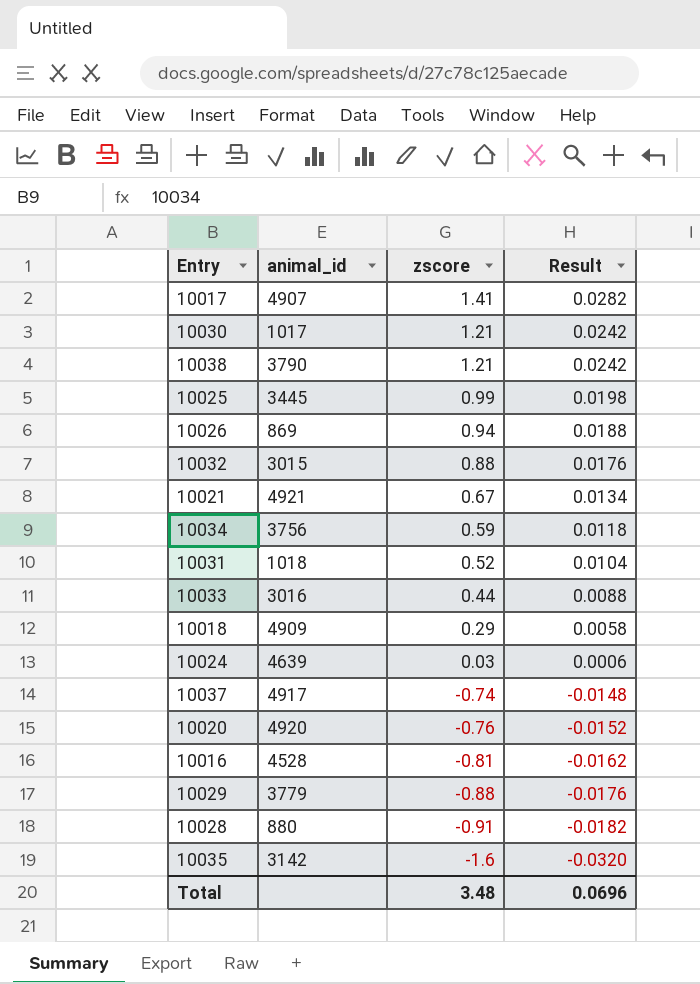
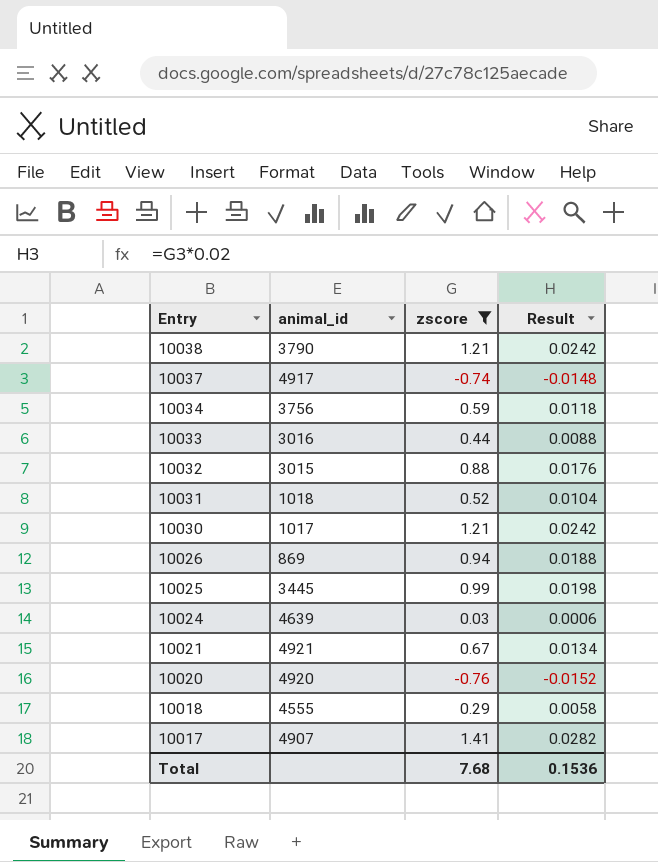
filter: none -> zscore >= -0.76
row order: zscore descending -> Entry descending
10018 | animal_id: 4909 -> 4555
Total | zscore: 3.48 -> 7.68
Total | Result: 0.0696 -> 0.1536

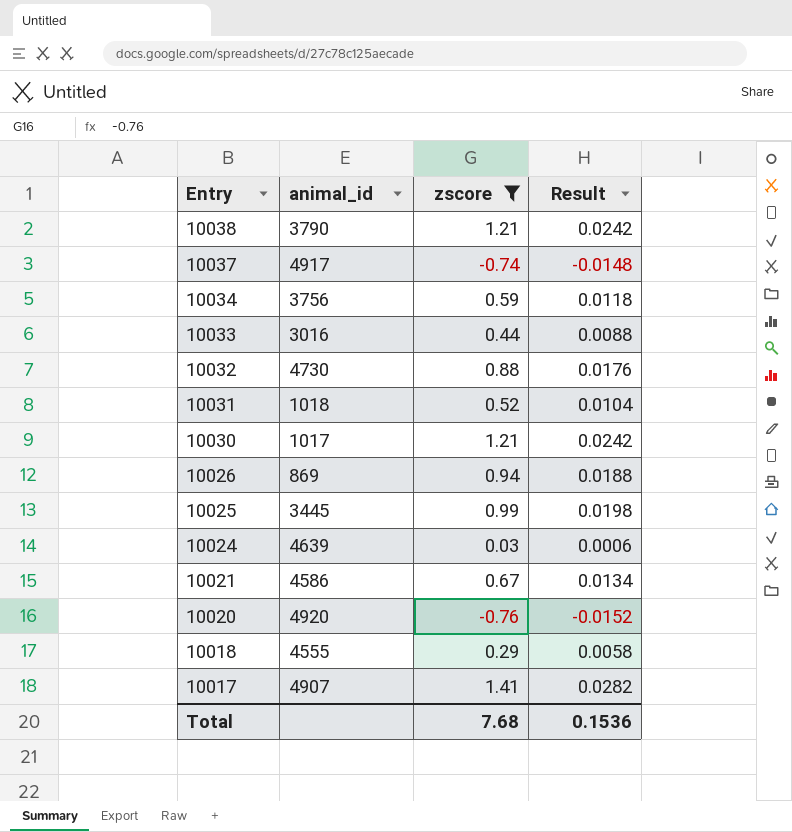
10032 | animal_id: 3015 -> 4730
10021 | animal_id: 4921 -> 4586

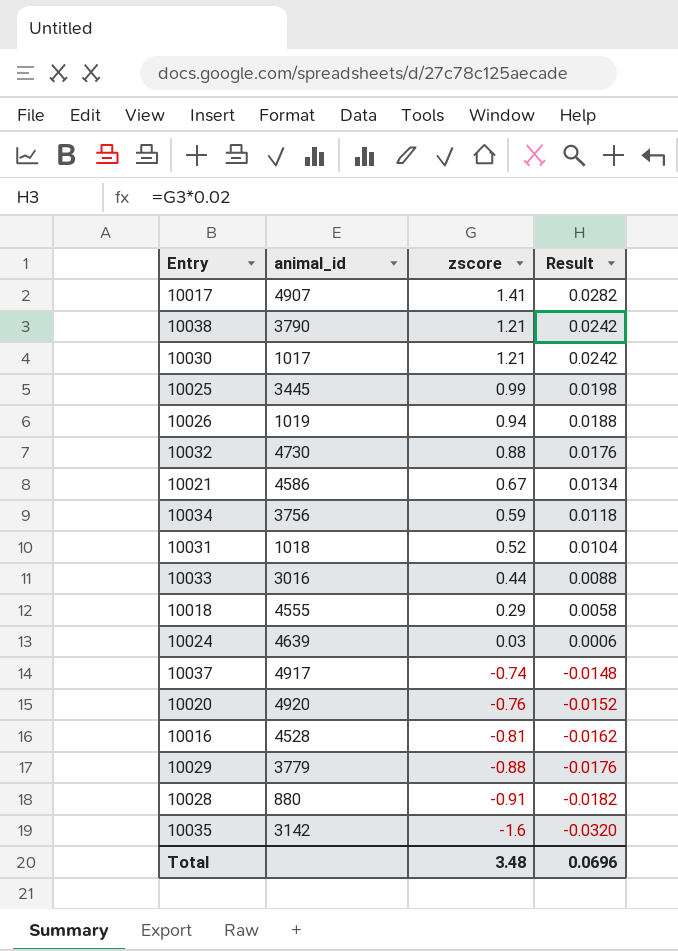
filter: zscore >= -0.76 -> none
row order: Entry descending -> zscore descending
10026 | animal_id: 869 -> 1019
Total | zscore: 7.68 -> 3.48
Total | Result: 0.1536 -> 0.0696

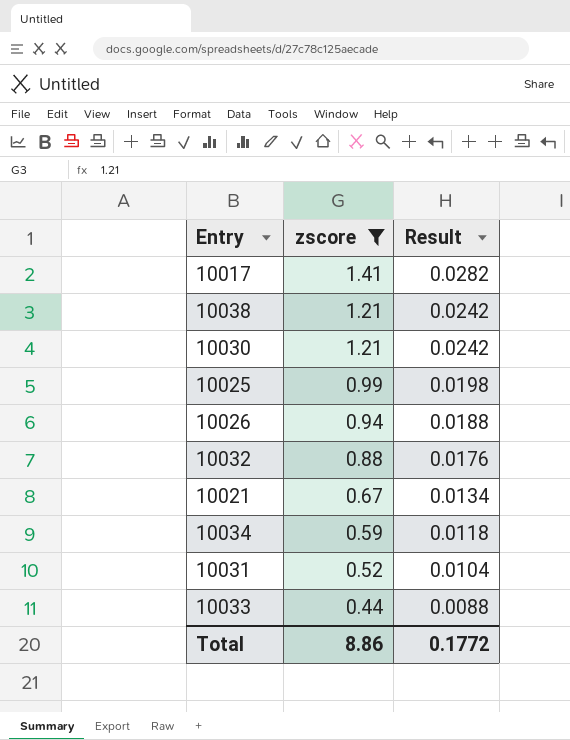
filter: none -> zscore >= 0.44
column animal_id | position: 2 -> none
Total | zscore: 3.48 -> 8.86
Total | Result: 0.0696 -> 0.1772

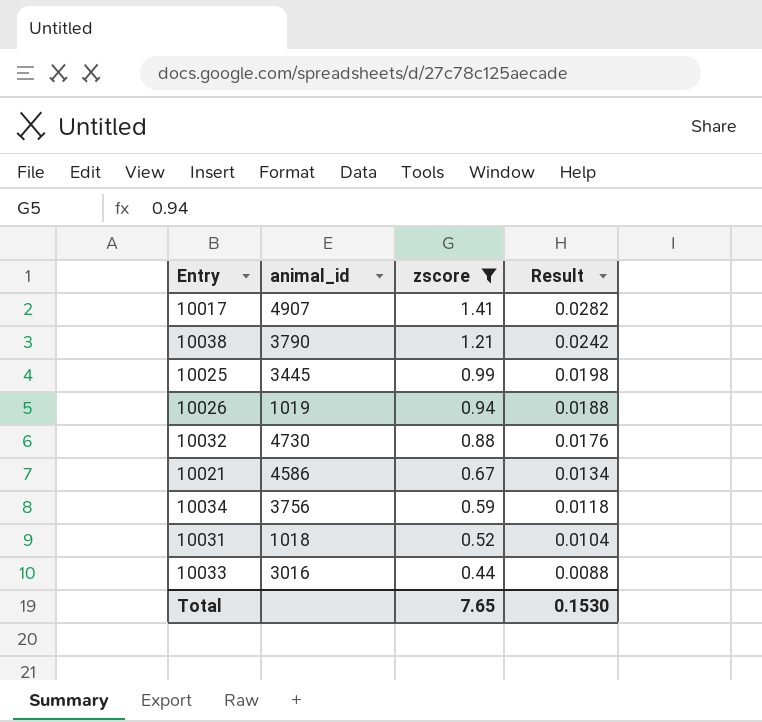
column animal_id | position: none -> 2
row 10030: 1.21 | 0.0242 -> none
Total | zscore: 8.86 -> 7.65
Total | Result: 0.1772 -> 0.1530

